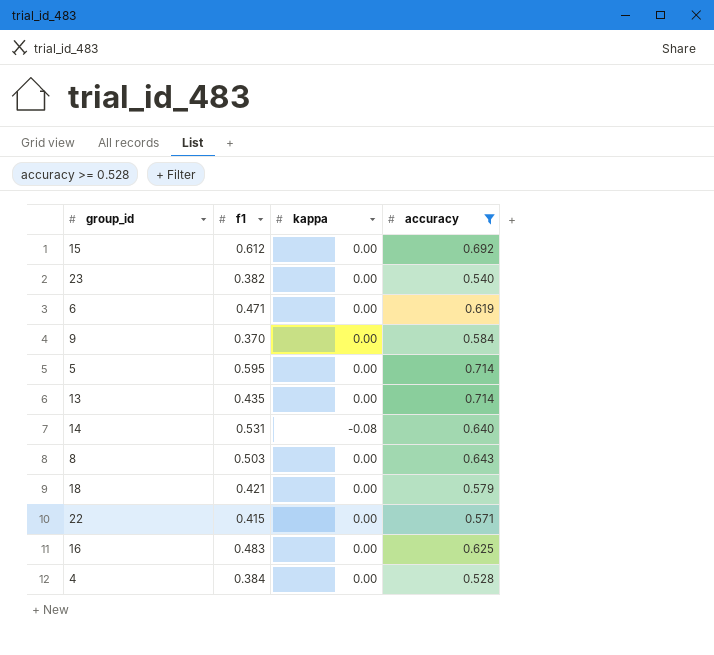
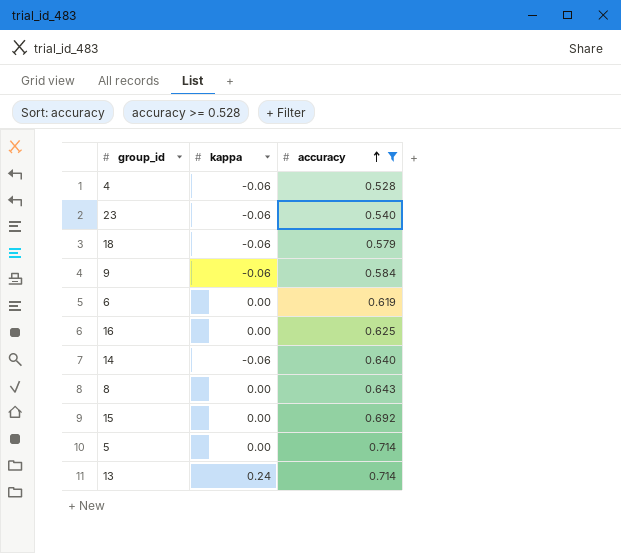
row order: none -> accuracy ascending
column f1 | position: 2 -> none
row 22: 0.415 | 0.00 | 0.571 -> none
4 | kappa: 0.00 -> -0.06
23 | kappa: 0.00 -> -0.06
18 | kappa: 0.00 -> -0.06
9 | kappa: 0.00 -> -0.06
14 | kappa: -0.08 -> -0.06
13 | kappa: 0.00 -> 0.24

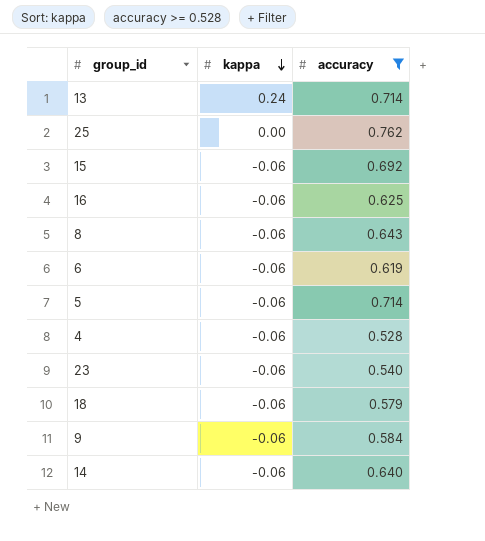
row order: accuracy ascending -> kappa descending
row 25: none -> 0.00 | 0.762
15 | kappa: 0.00 -> -0.06
16 | kappa: 0.00 -> -0.06
8 | kappa: 0.00 -> -0.06
6 | kappa: 0.00 -> -0.06
5 | kappa: 0.00 -> -0.06

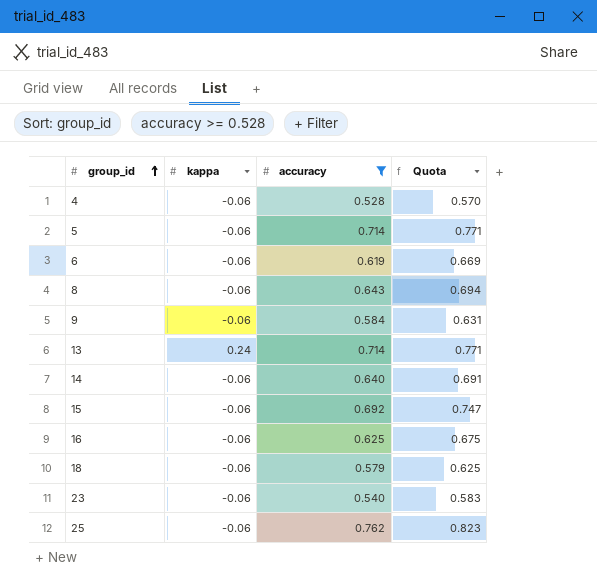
row order: kappa descending -> group_id ascending
column Quota | formula: none -> [accuracy] * 1.08
25 | kappa: 0.00 -> -0.06

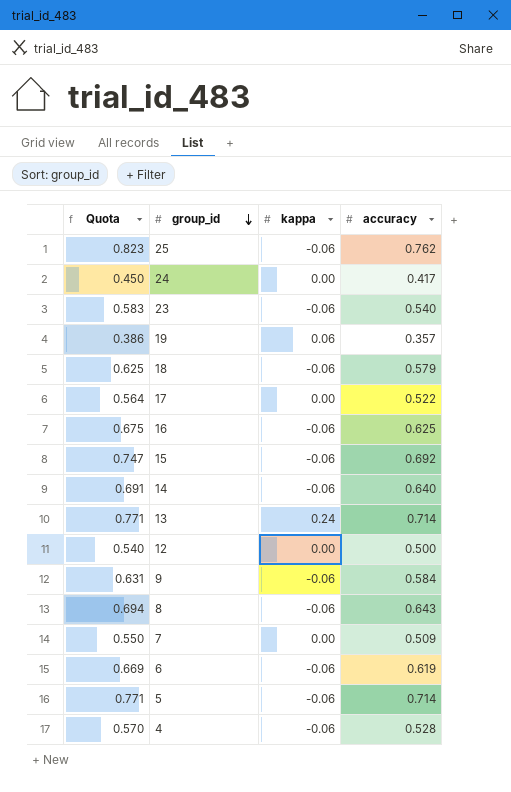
filter: accuracy >= 0.528 -> none
row order: group_id ascending -> group_id descending
column Quota | position: 4 -> 1

